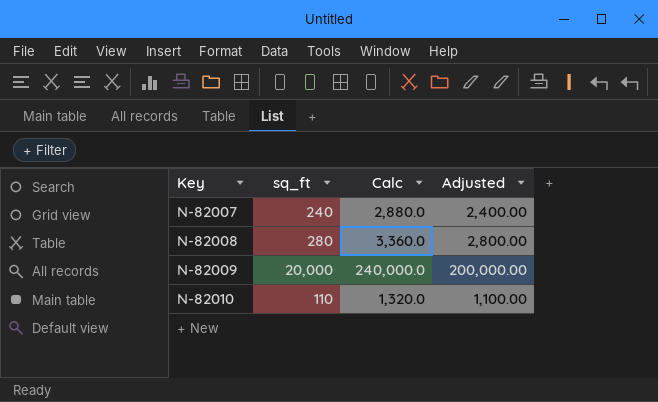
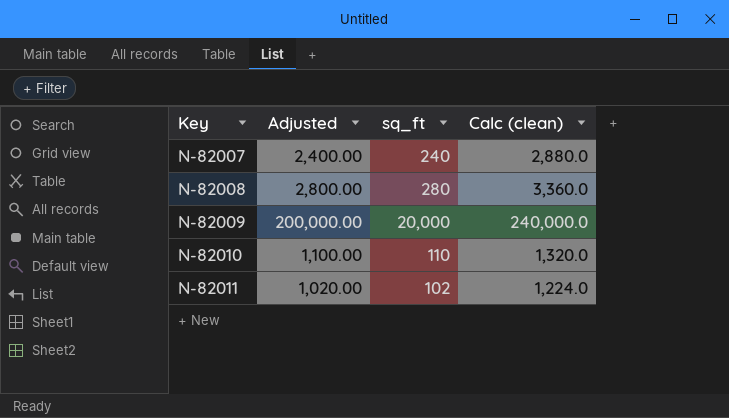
column Adjusted | position: 4 -> 2
column name: Calc -> Calc (clean)
row N-82011: none -> 1,020.00 | 102 | 1,224.0

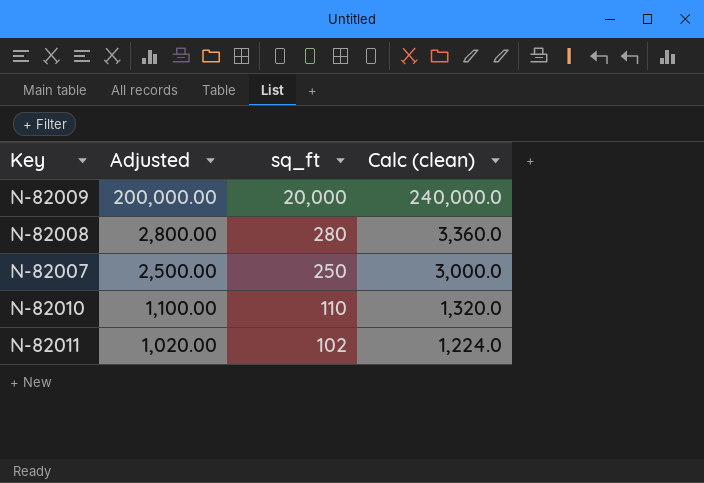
row order: Key ascending -> Adjusted descending
N-82007 | Adjusted: 2,400.00 -> 2,500.00
N-82007 | sq_ft: 240 -> 250
N-82007 | Calc (clean): 2,880.0 -> 3,000.0

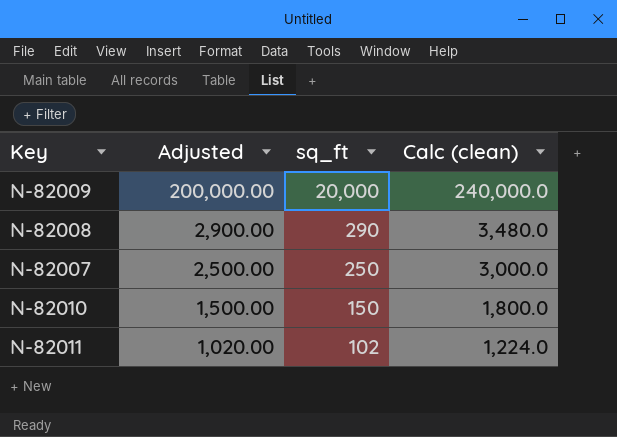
N-82008 | Adjusted: 2,800.00 -> 2,900.00
N-82008 | sq_ft: 280 -> 290
N-82008 | Calc (clean): 3,360.0 -> 3,480.0
N-82010 | Adjusted: 1,100.00 -> 1,500.00
N-82010 | sq_ft: 110 -> 150
N-82010 | Calc (clean): 1,320.0 -> 1,800.0

